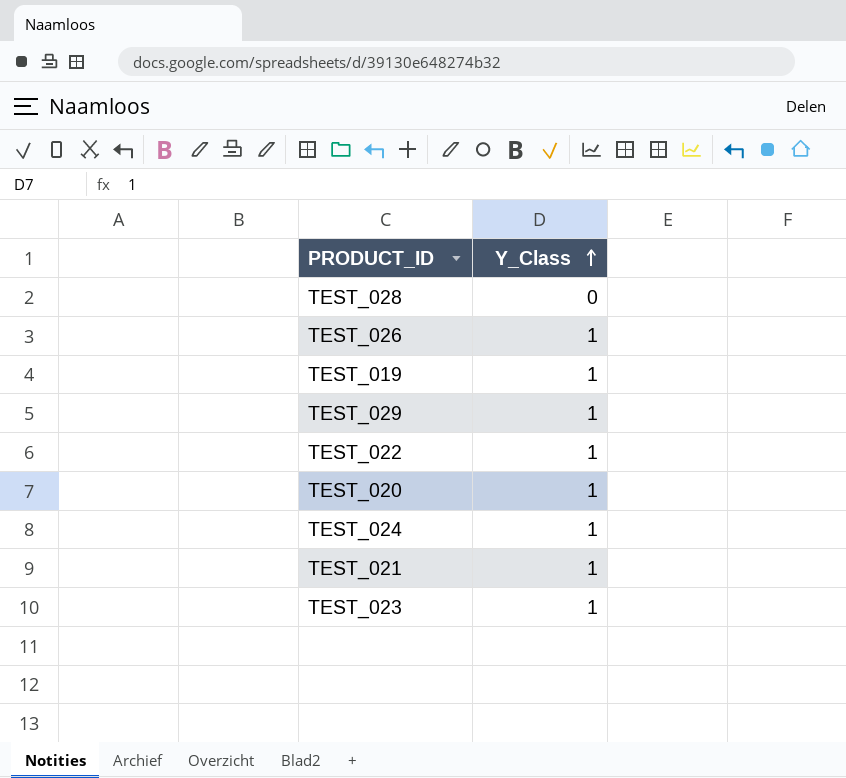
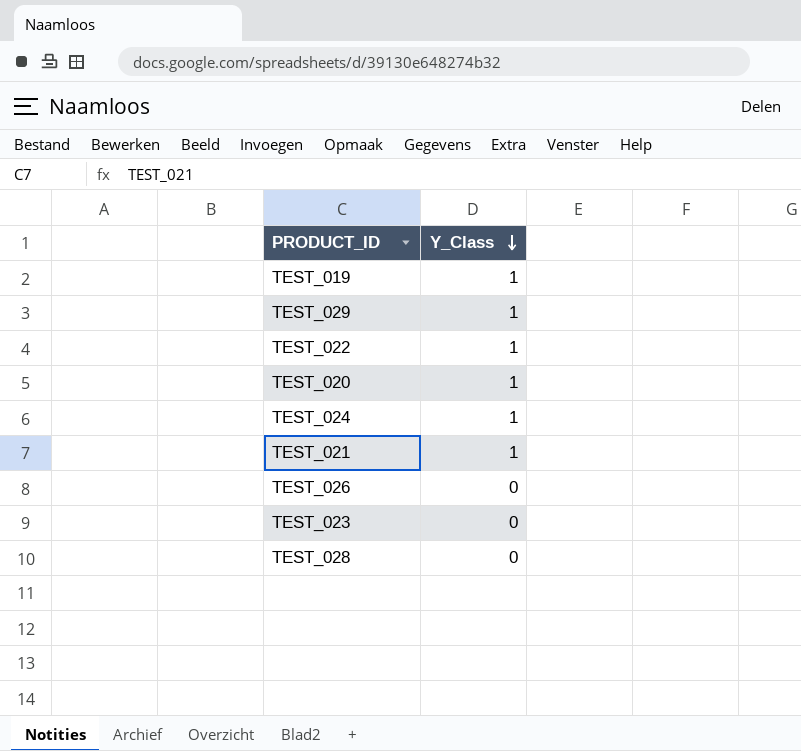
row order: Y_Class ascending -> Y_Class descending
TEST_026 | Y_Class: 1 -> 0
TEST_023 | Y_Class: 1 -> 0

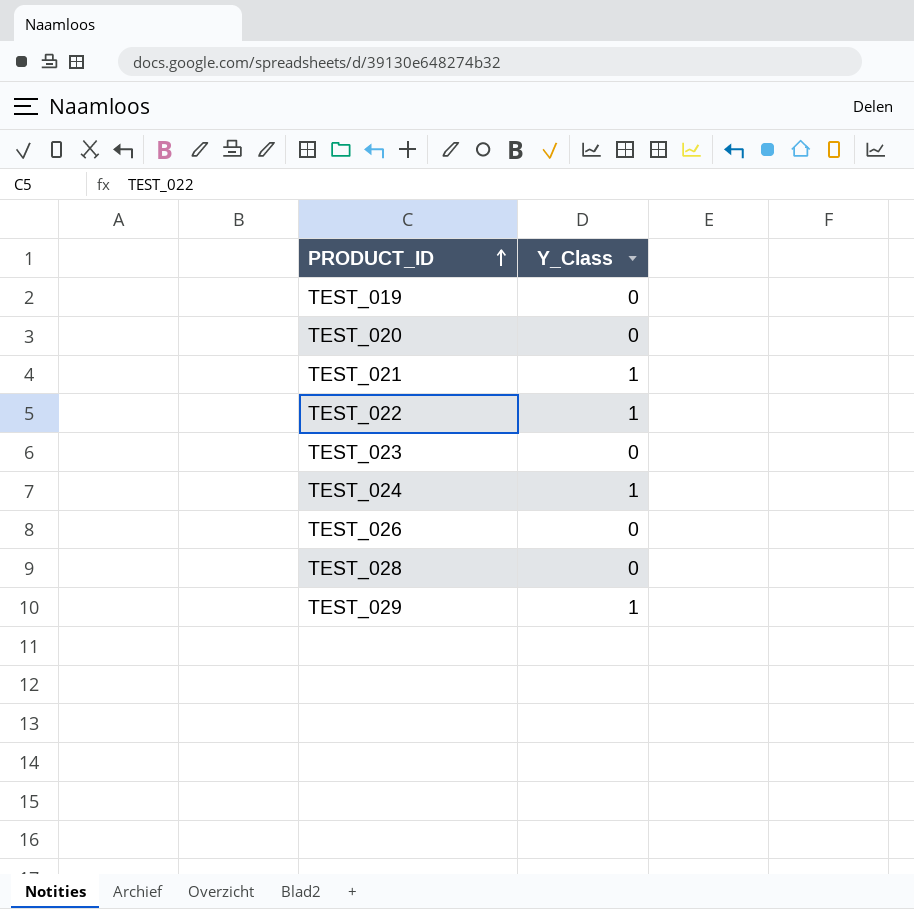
row order: Y_Class descending -> PRODUCT_ID ascending
TEST_019 | Y_Class: 1 -> 0
TEST_020 | Y_Class: 1 -> 0

